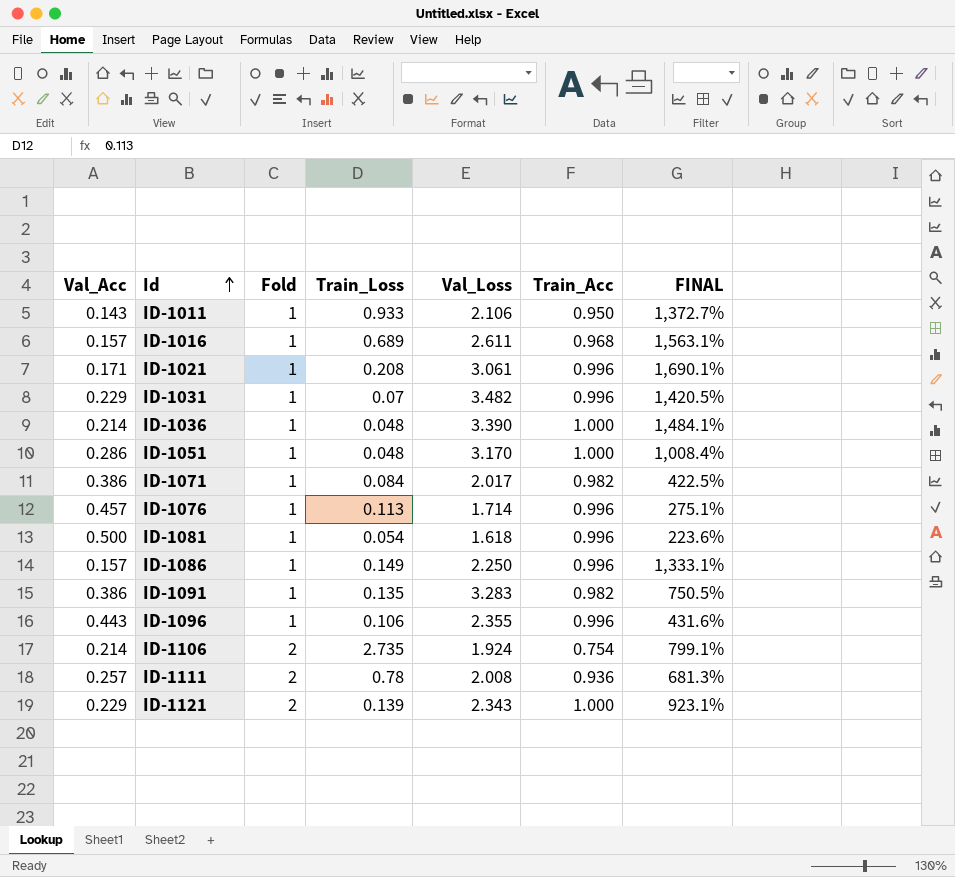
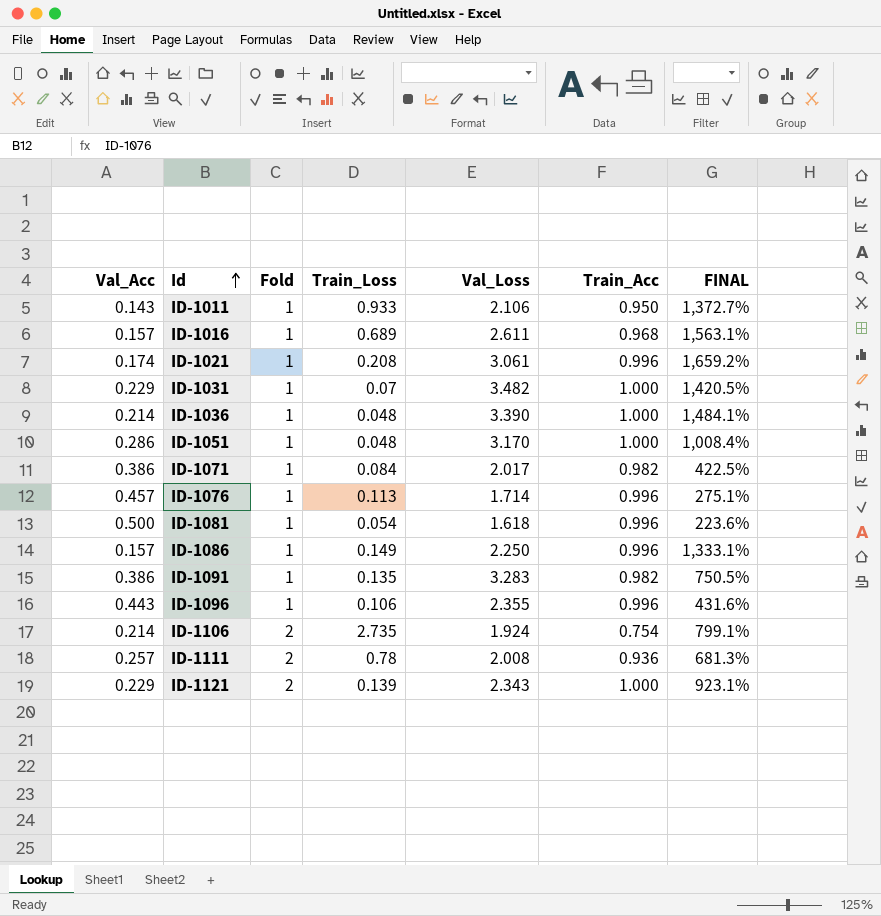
ID-1021 | Val_Acc: 0.171 -> 0.174
ID-1021 | FINAL: 1,690.1% -> 1,659.2%
ID-1031 | Train_Acc: 0.996 -> 1.000

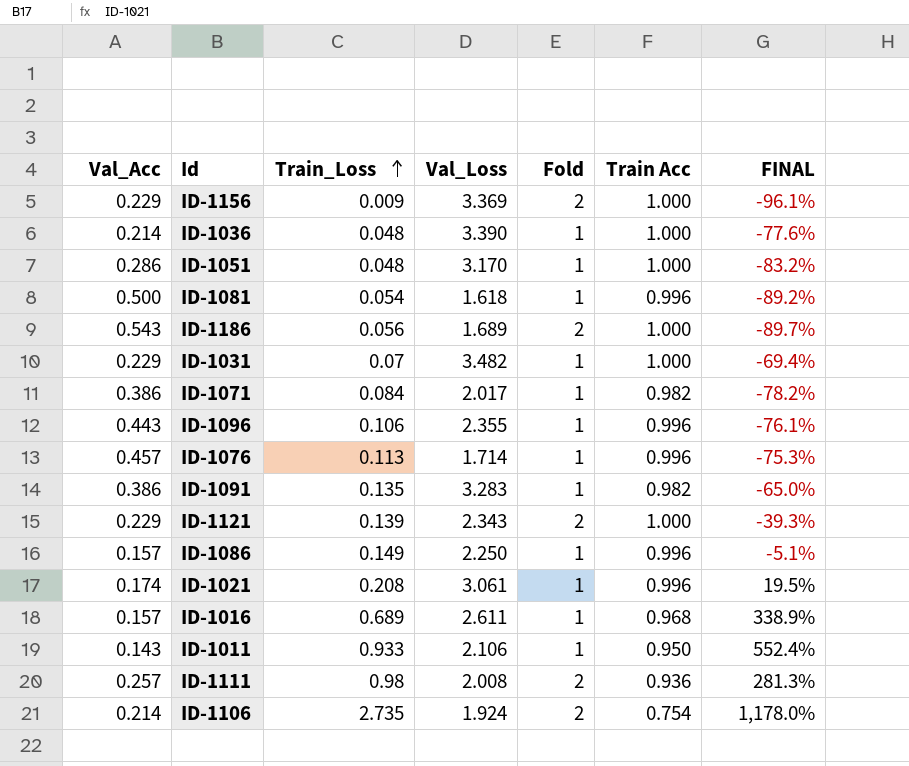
row order: Id ascending -> Train_Loss ascending
column Fold | position: 3 -> 5
column name: Train_Acc -> Train Acc
column FINAL | formula: ([Val_Loss] - [Val_Acc]) / [Val_Acc] -> ([Train_Loss] - [Val_Acc]) / [Val_Acc]
row ID-1156: none -> 0.229 | 0.009 | 3.369 | 2 | 1.000 | -96.1%
row ID-1186: none -> 0.543 | 0.056 | 1.689 | 2 | 1.000 | -89.7%
ID-1111 | Train_Loss: 0.78 -> 0.98

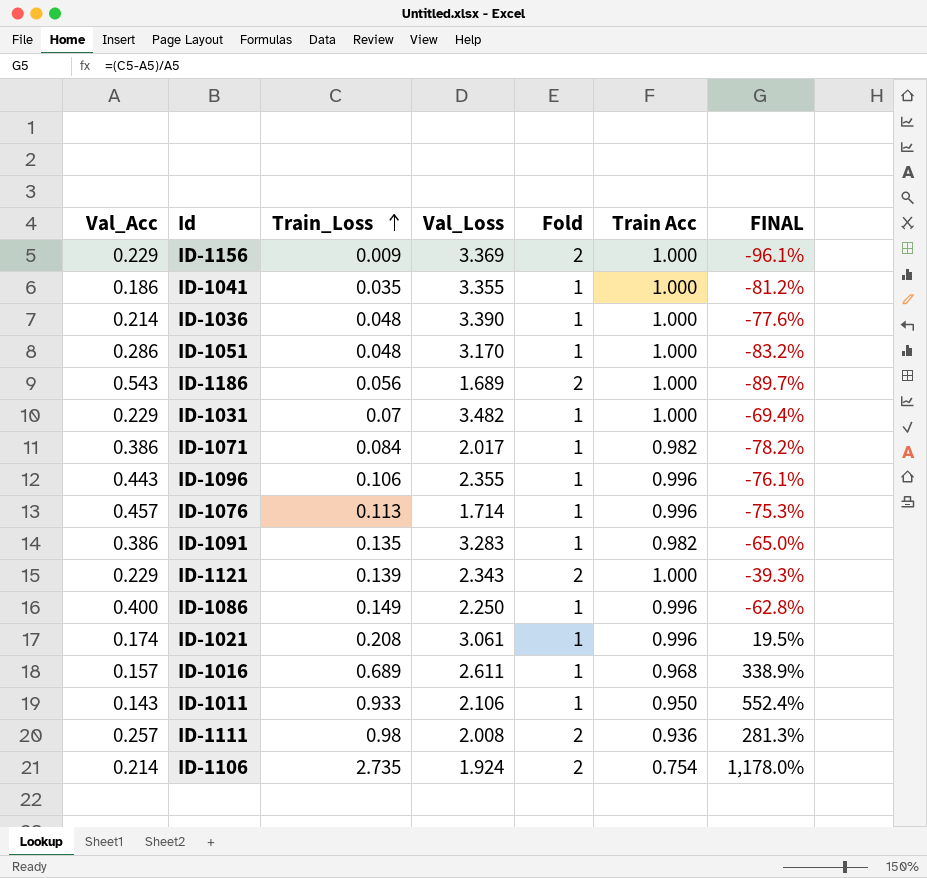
row ID-1081: 0.500 | 0.054 | 1.618 | 1 | 0.996 | -89.2% -> none
row ID-1041: none -> 0.186 | 0.035 | 3.355 | 1 | 1.000 | -81.2%
ID-1086 | Val_Acc: 0.157 -> 0.400
ID-1086 | FINAL: -5.1% -> -62.8%

